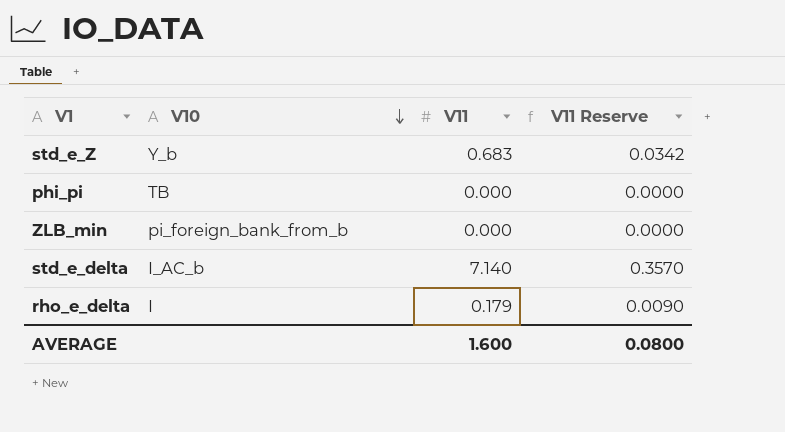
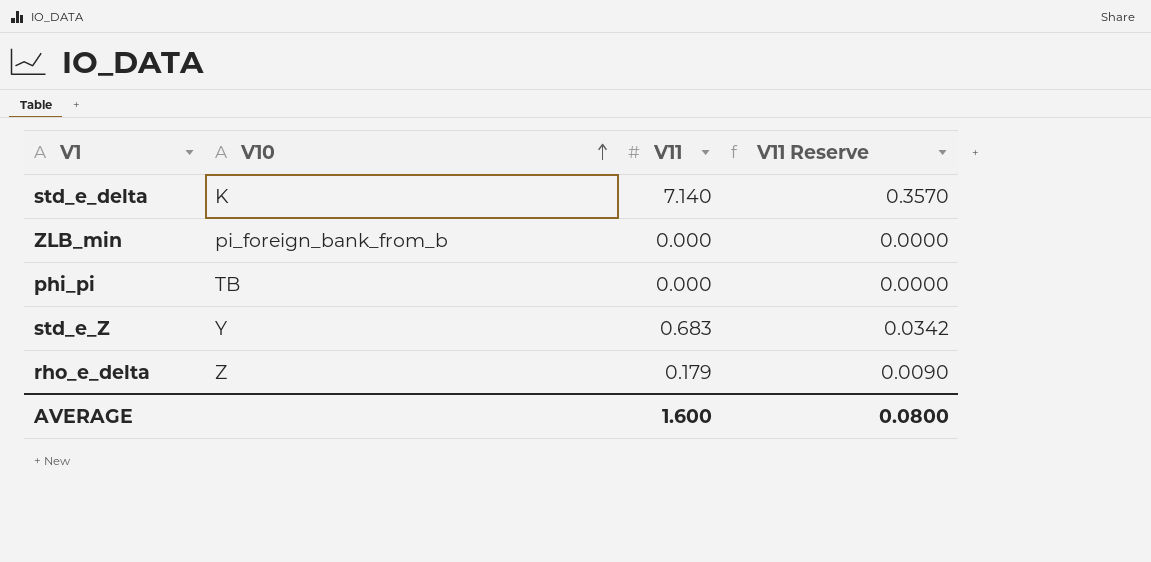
row order: V10 descending -> V10 ascending
std_e_delta | V10: I_AC_b -> K
std_e_Z | V10: Y_b -> Y
rho_e_delta | V10: I -> Z

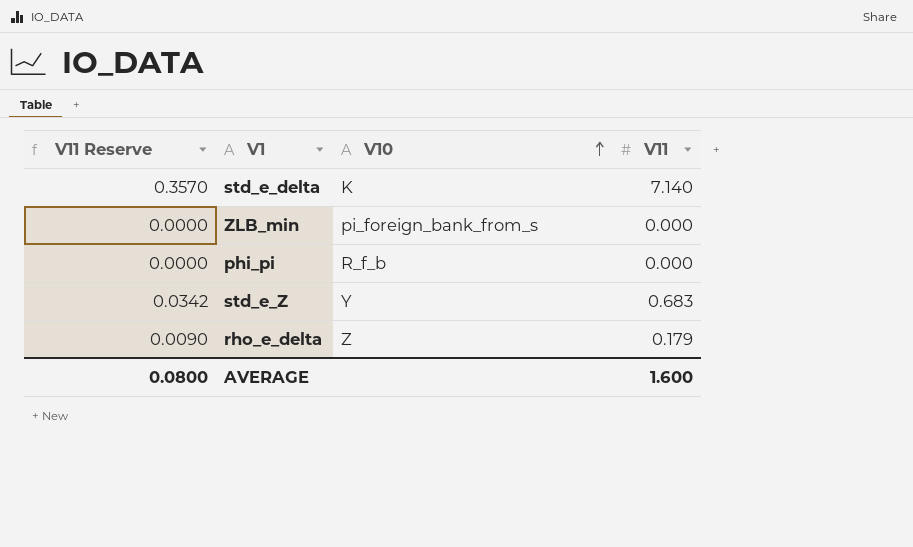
column V11 Reserve | position: 4 -> 1
ZLB_min | V10: pi_foreign_bank_from_b -> pi_foreign_bank_from_s
phi_pi | V10: TB -> R_f_b

